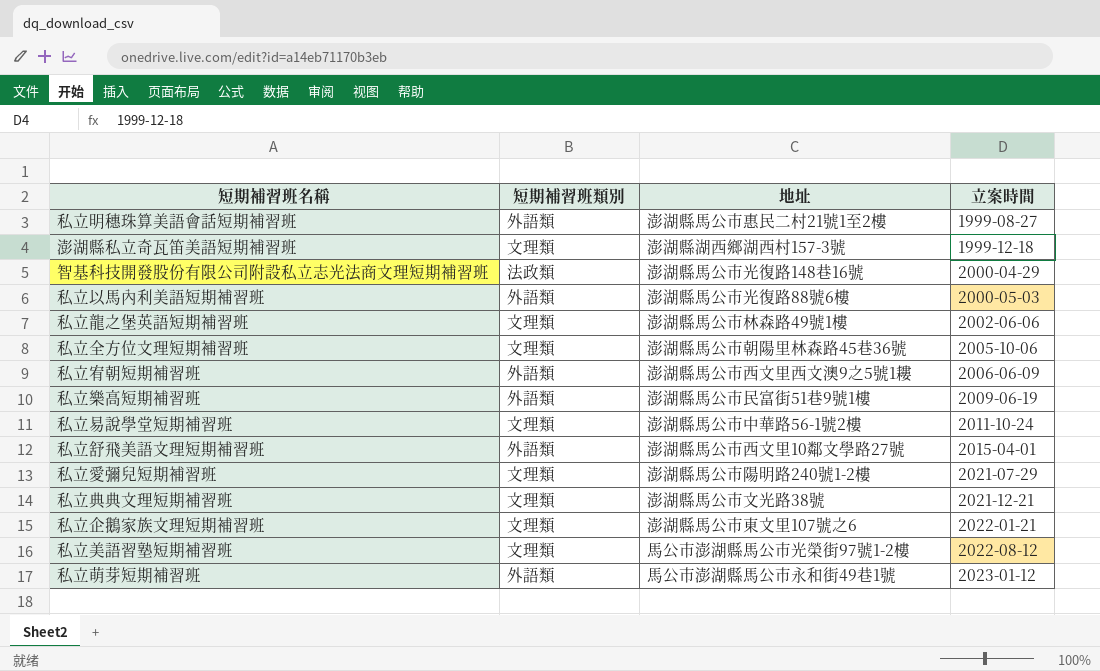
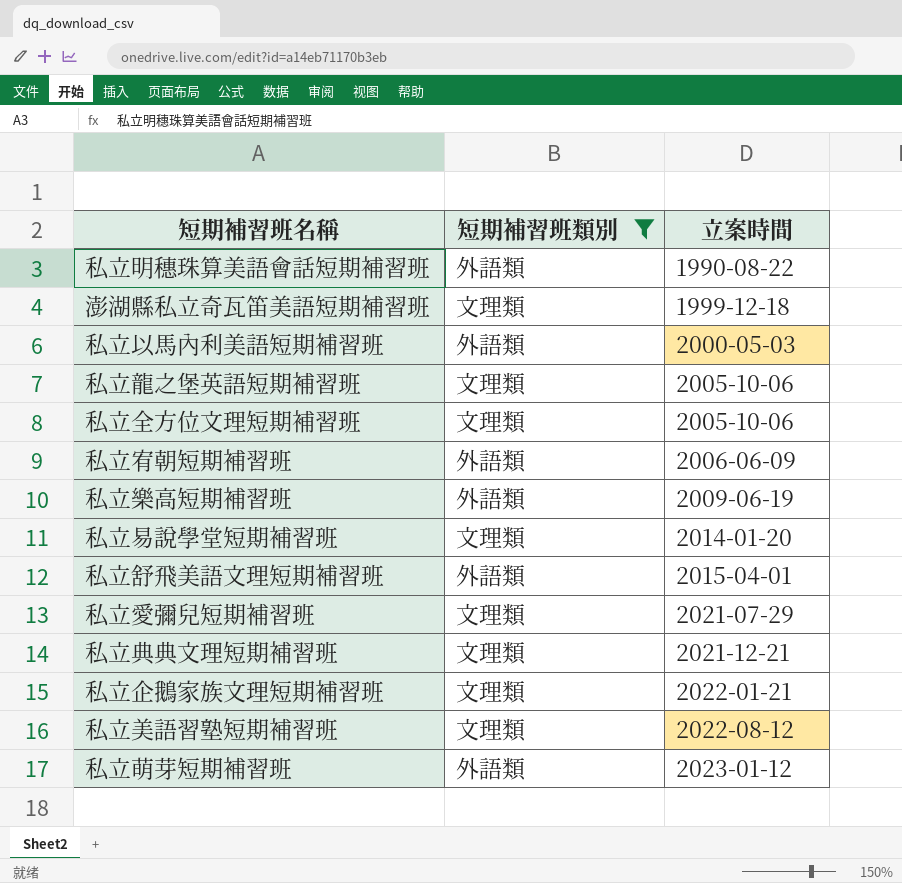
filter: none -> 短期補習班類別 != 法政類
column 地址 | position: 3 -> none
私立明穗珠算美語會話短期補習班 | 立案時間: 1999-08-27 -> 1990-08-22
私立龍之堡英語短期補習班 | 立案時間: 2002-06-06 -> 2005-10-06
私立易說學堂短期補習班 | 立案時間: 2011-10-24 -> 2014-01-20

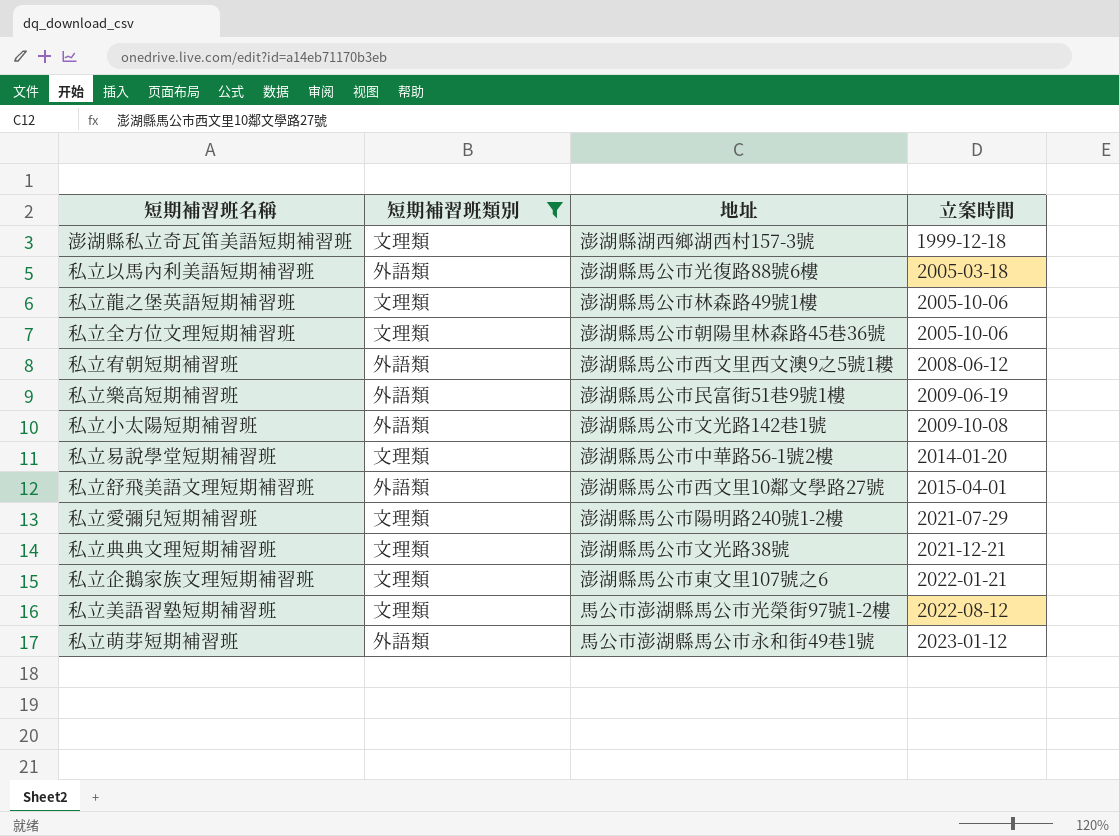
column 地址 | position: none -> 3
row 私立明穗珠算美語會話短期補習班: 外語類 | 1990-08-22 -> none
私立以馬內利美語短期補習班 | 立案時間: 2000-05-03 -> 2005-03-18
私立宥朝短期補習班 | 立案時間: 2006-06-09 -> 2008-06-12
row 私立小太陽短期補習班: none -> 外語類 | 澎湖縣馬公市文光路142巷1號 | 2009-10-08

